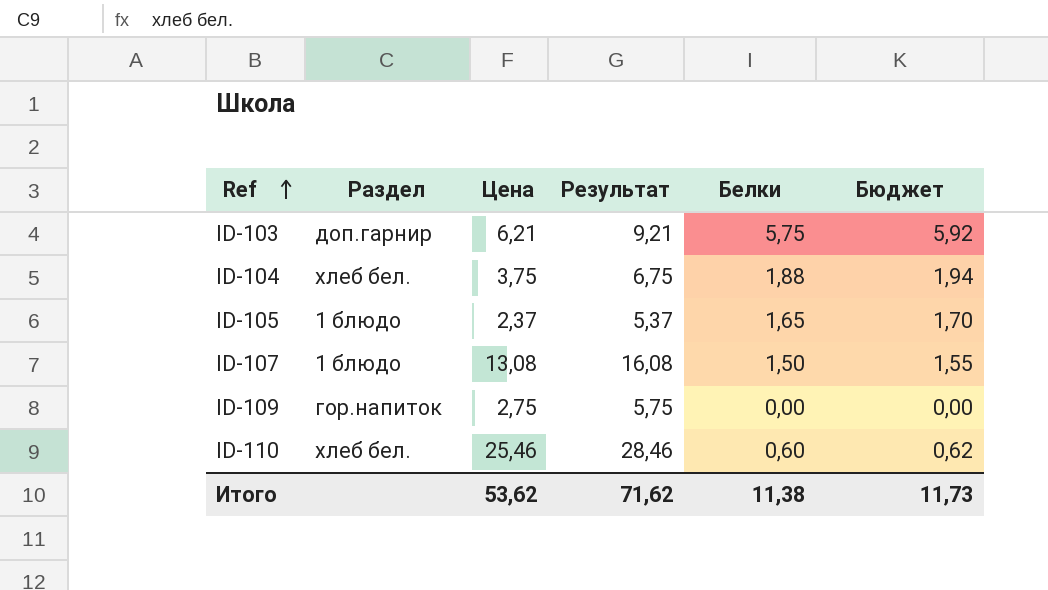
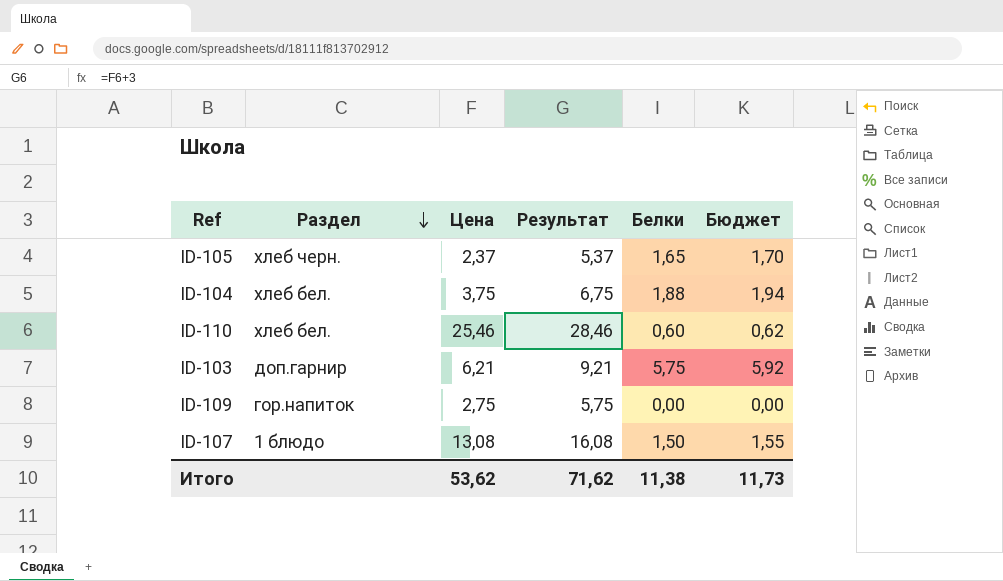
row order: Ref ascending -> Раздел descending
ID-105 | Раздел: 1 блюдо -> хлеб черн.

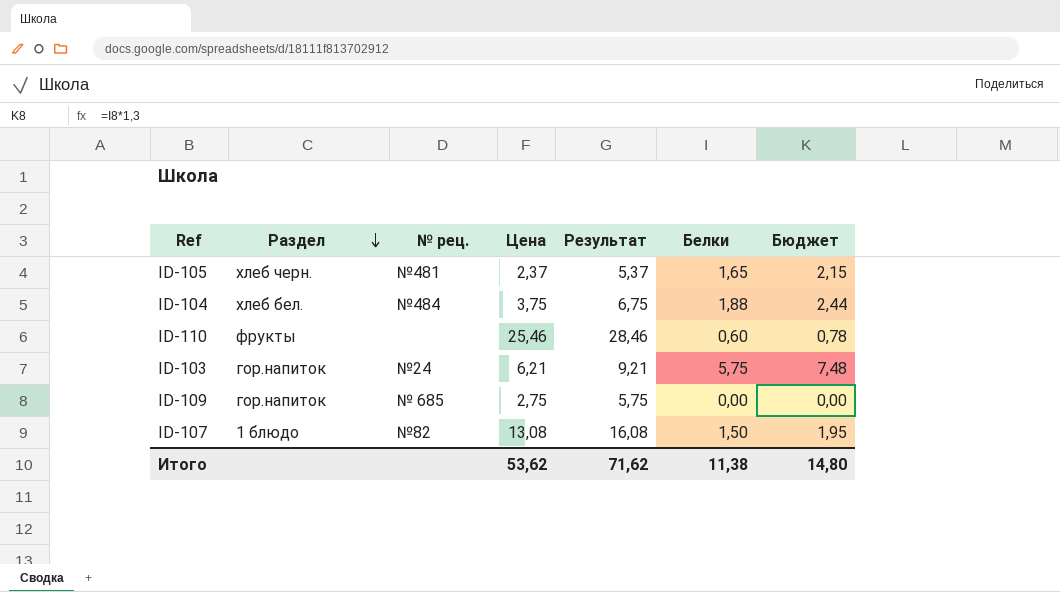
column № рец. | position: none -> 3
column Бюджет | formula: [Белки] * 1,03 -> [Белки] * 1,3
ID-110 | Раздел: хлеб бел. -> фрукты
ID-103 | Раздел: доп.гарнир -> гор.напиток
Итого | Бюджет: 11,73 -> 14,80

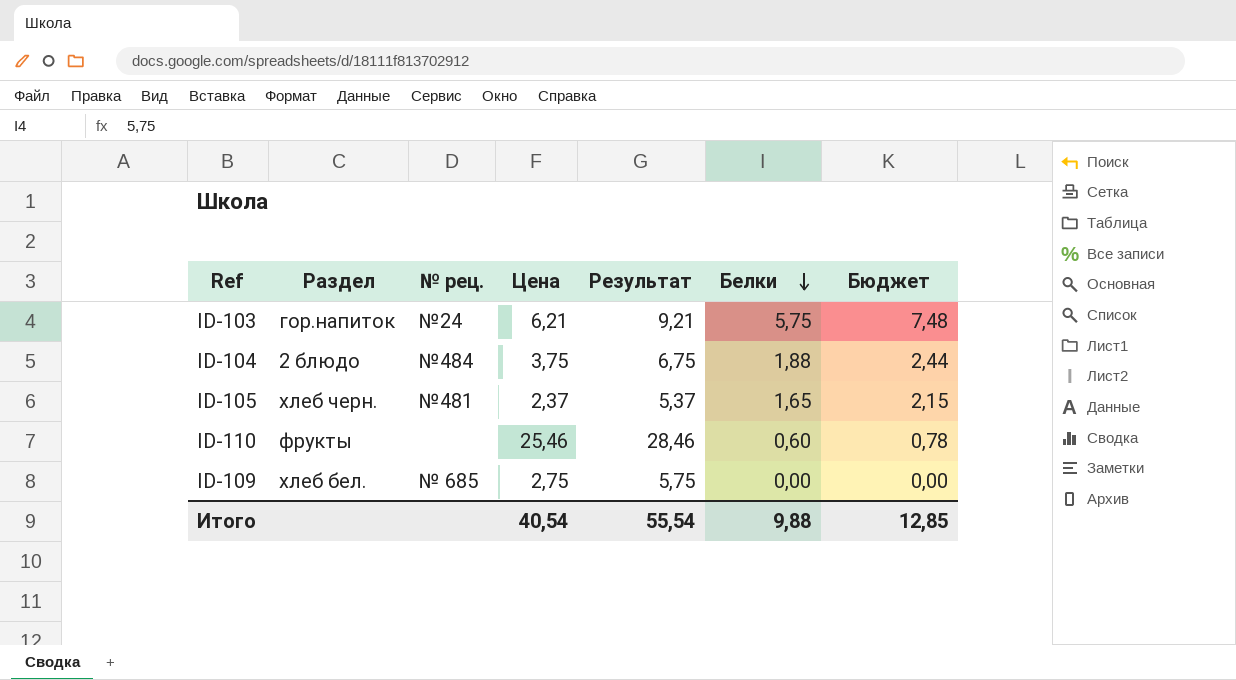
row order: Раздел descending -> Белки descending
row ID-107: 1 блюдо | №82 | 13,08 | 16,08 | 1,50 | 1,95 -> none
ID-104 | Раздел: хлеб бел. -> 2 блюдо
ID-109 | Раздел: гор.напиток -> хлеб бел.
Итого | Цена: 53,62 -> 40,54
Итого | Результат: 71,62 -> 55,54
Итого | Белки: 11,38 -> 9,88
Итого | Бюджет: 14,80 -> 12,85

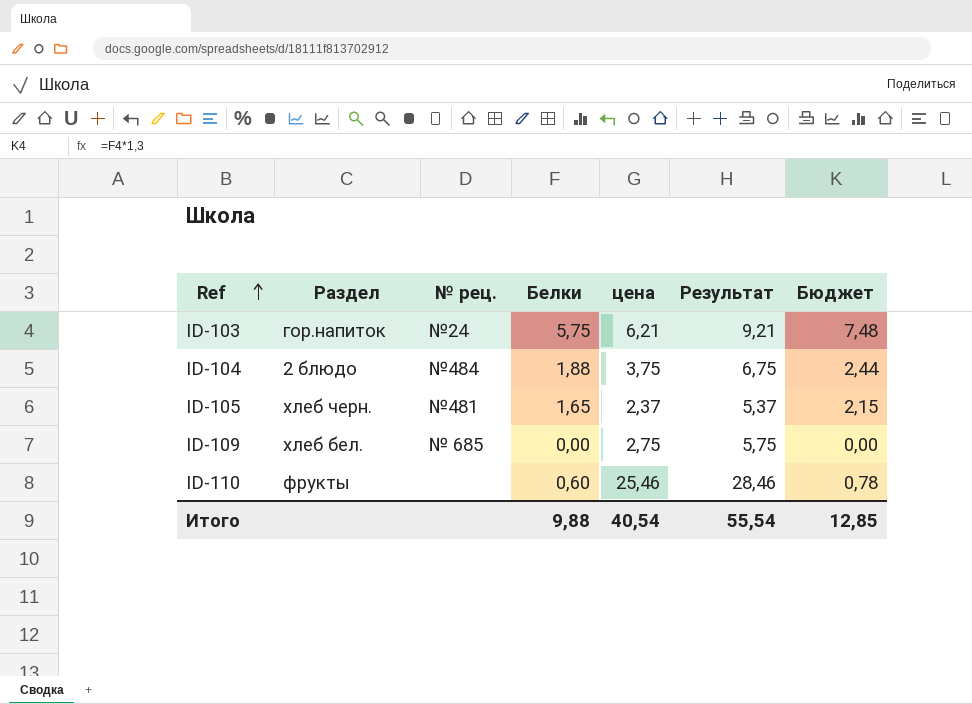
row order: Белки descending -> Ref ascending
column Белки | position: 6 -> 4
column name: Цена -> цена

